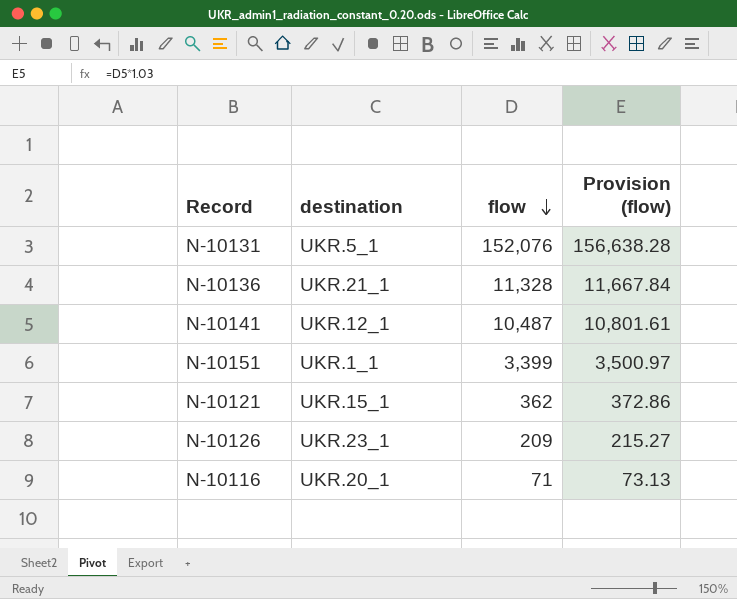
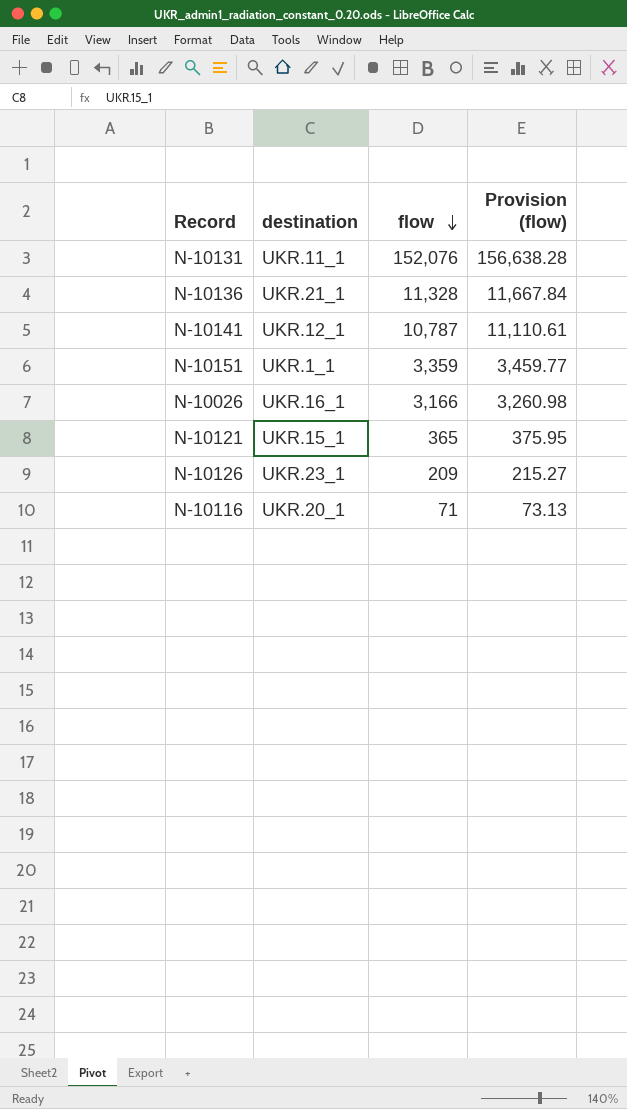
N-10131 | destination: UKR.5_1 -> UKR.11_1
N-10141 | flow: 10,487 -> 10,787
N-10141 | Provision (flow): 10,801.61 -> 11,110.61
N-10151 | flow: 3,399 -> 3,359
N-10151 | Provision (flow): 3,500.97 -> 3,459.77
row N-10026: none -> UKR.16_1 | 3,166 | 3,260.98
N-10121 | flow: 362 -> 365
N-10121 | Provision (flow): 372.86 -> 375.95

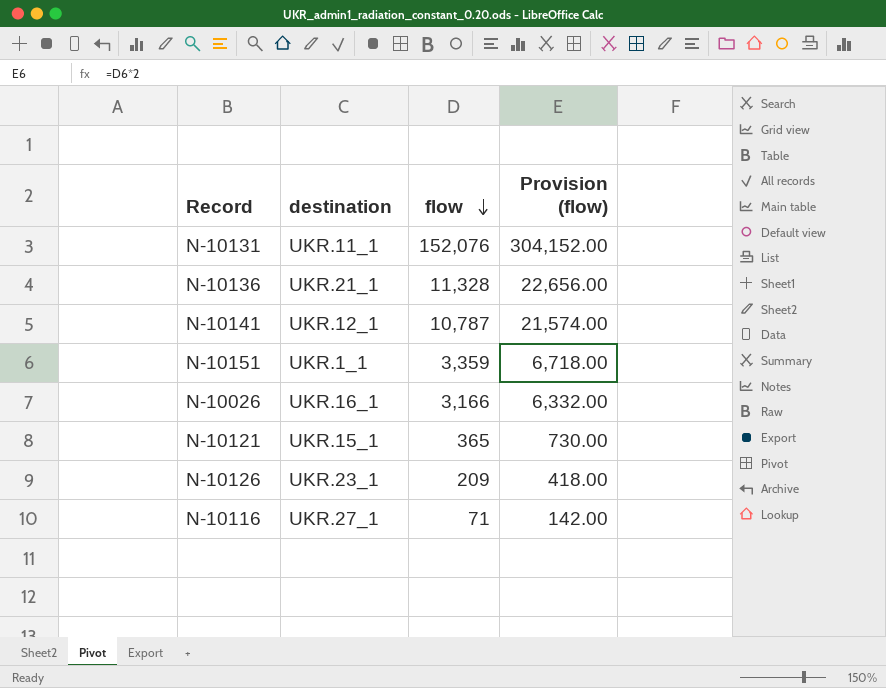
column Provision (flow) | formula: [flow] * 1.03 -> [flow] * 2
N-10116 | destination: UKR.20_1 -> UKR.27_1

